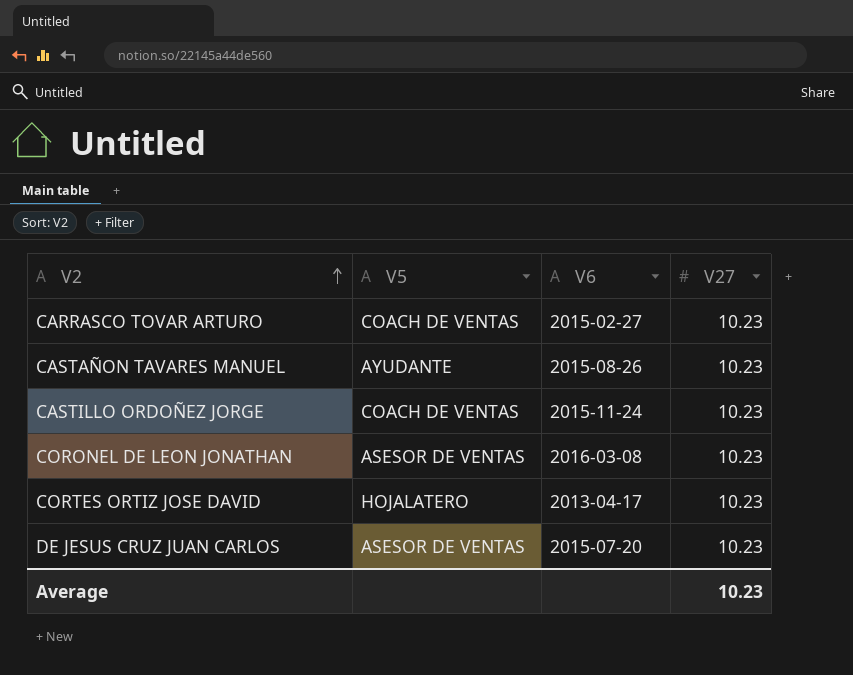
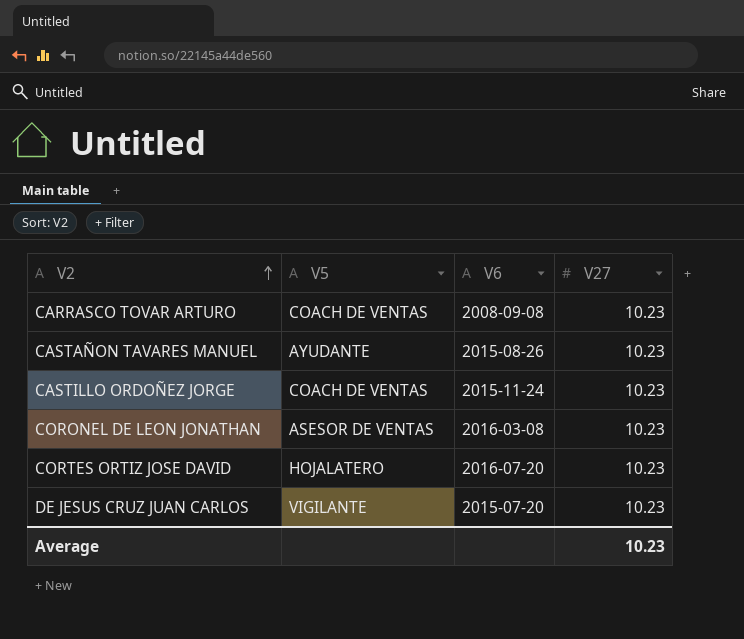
CARRASCO TOVAR ARTURO | V6: 2015-02-27 -> 2008-09-08
CORTES ORTIZ JOSE DAVID | V6: 2013-04-17 -> 2016-07-20
DE JESUS CRUZ JUAN CARLOS | V5: ASESOR DE VENTAS -> VIGILANTE

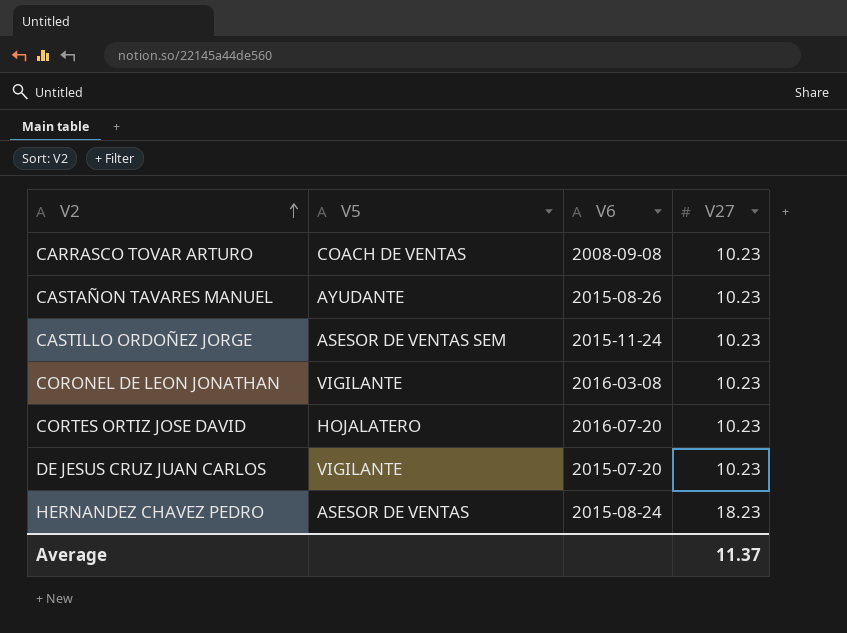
CASTILLO ORDOÑEZ JORGE | V5: COACH DE VENTAS -> ASESOR DE VENTAS SEM
CORONEL DE LEON JONATHAN | V5: ASESOR DE VENTAS -> VIGILANTE
row HERNANDEZ CHAVEZ PEDRO: none -> ASESOR DE VENTAS | 2015-08-24 | 18.23
Average | V27: 10.23 -> 11.37

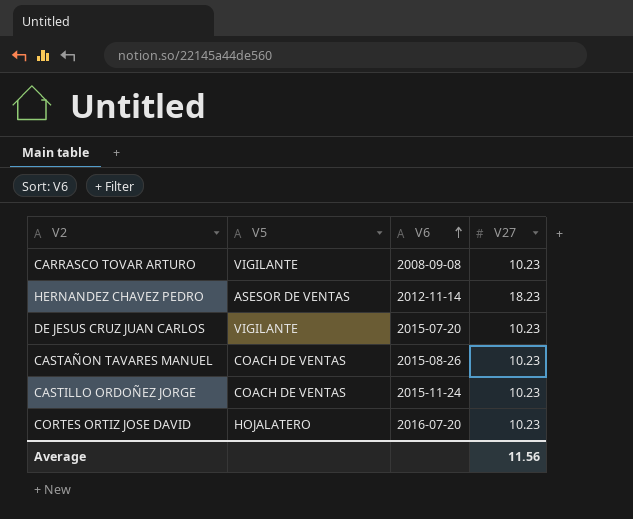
row order: V2 ascending -> V6 ascending
row CORONEL DE LEON JONATHAN: VIGILANTE | 2016-03-08 | 10.23 -> none
CARRASCO TOVAR ARTURO | V5: COACH DE VENTAS -> VIGILANTE
HERNANDEZ CHAVEZ PEDRO | V6: 2015-08-24 -> 2012-11-14
CASTAÑON TAVARES MANUEL | V5: AYUDANTE -> COACH DE VENTAS
CASTILLO ORDOÑEZ JORGE | V5: ASESOR DE VENTAS SEM -> COACH DE VENTAS
Average | V27: 11.37 -> 11.56

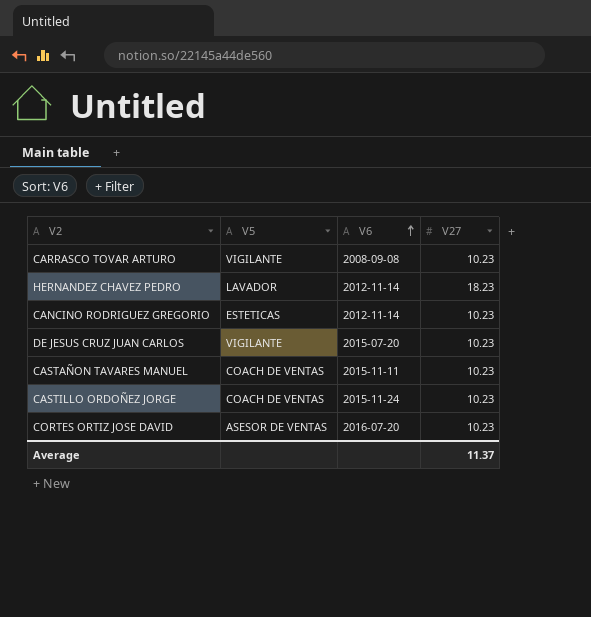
HERNANDEZ CHAVEZ PEDRO | V5: ASESOR DE VENTAS -> LAVADOR
row CANCINO RODRIGUEZ GREGORIO: none -> ESTETICAS | 2012-11-14 | 10.23
CASTAÑON TAVARES MANUEL | V6: 2015-08-26 -> 2015-11-11
CORTES ORTIZ JOSE DAVID | V5: HOJALATERO -> ASESOR DE VENTAS
Average | V27: 11.56 -> 11.37

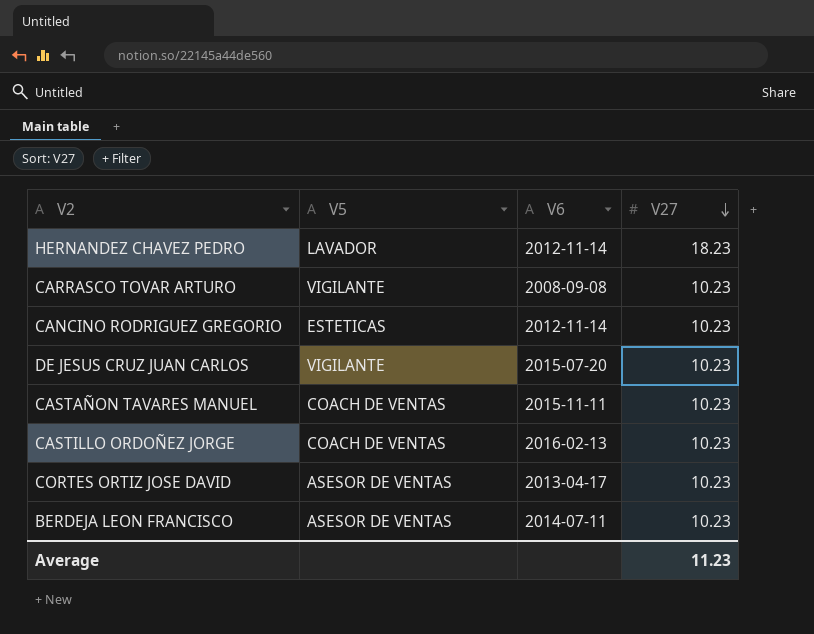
row order: V6 ascending -> V27 descending
CASTILLO ORDOÑEZ JORGE | V6: 2015-11-24 -> 2016-02-13
CORTES ORTIZ JOSE DAVID | V6: 2016-07-20 -> 2013-04-17
row BERDEJA LEON FRANCISCO: none -> ASESOR DE VENTAS | 2014-07-11 | 10.23
Average | V27: 11.37 -> 11.23

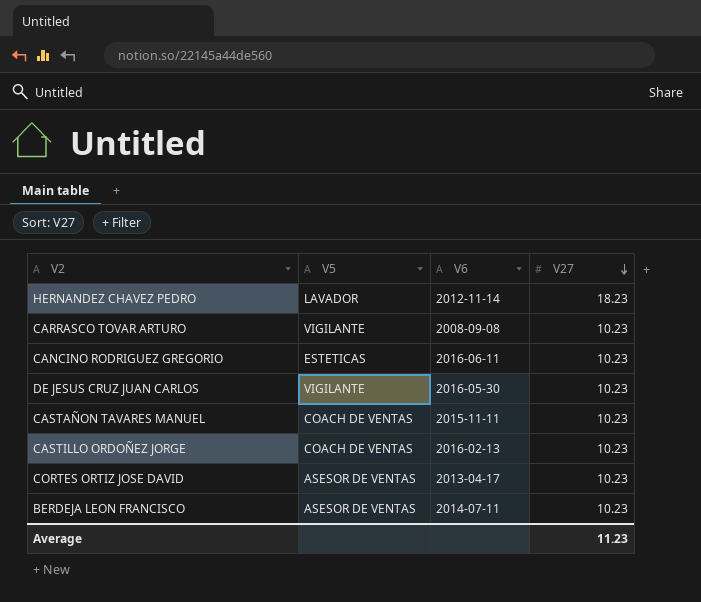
CANCINO RODRIGUEZ GREGORIO | V6: 2012-11-14 -> 2016-06-11
DE JESUS CRUZ JUAN CARLOS | V6: 2015-07-20 -> 2016-05-30

